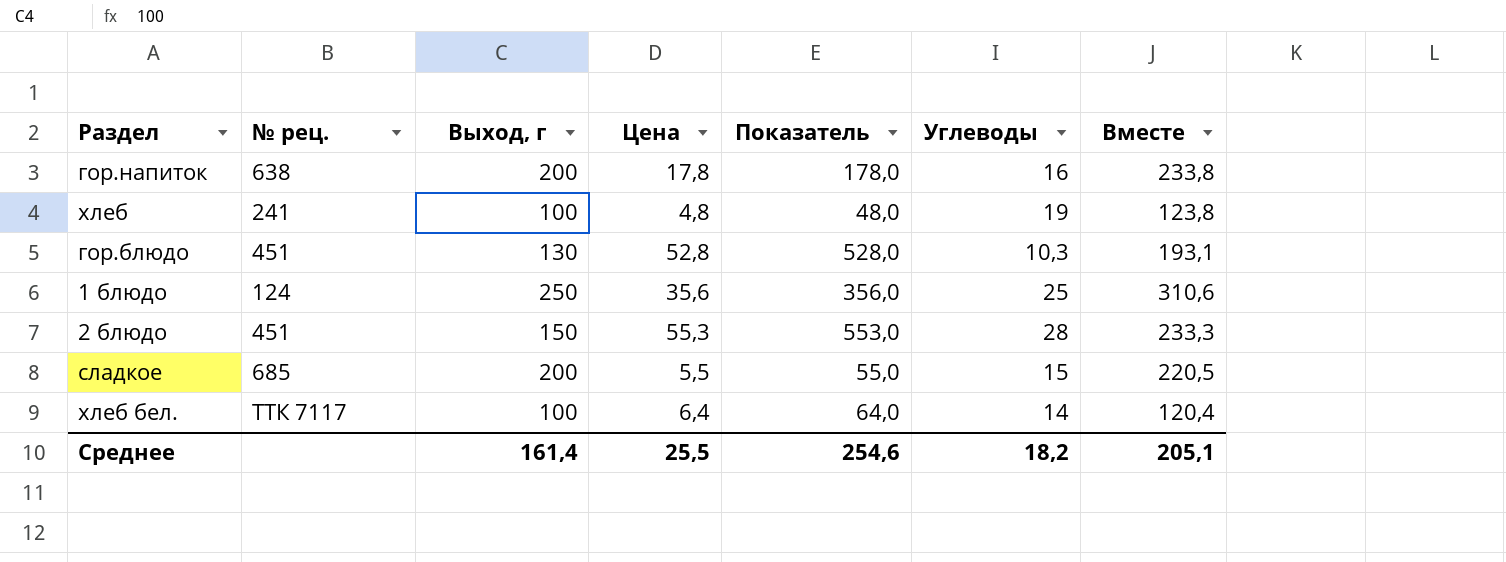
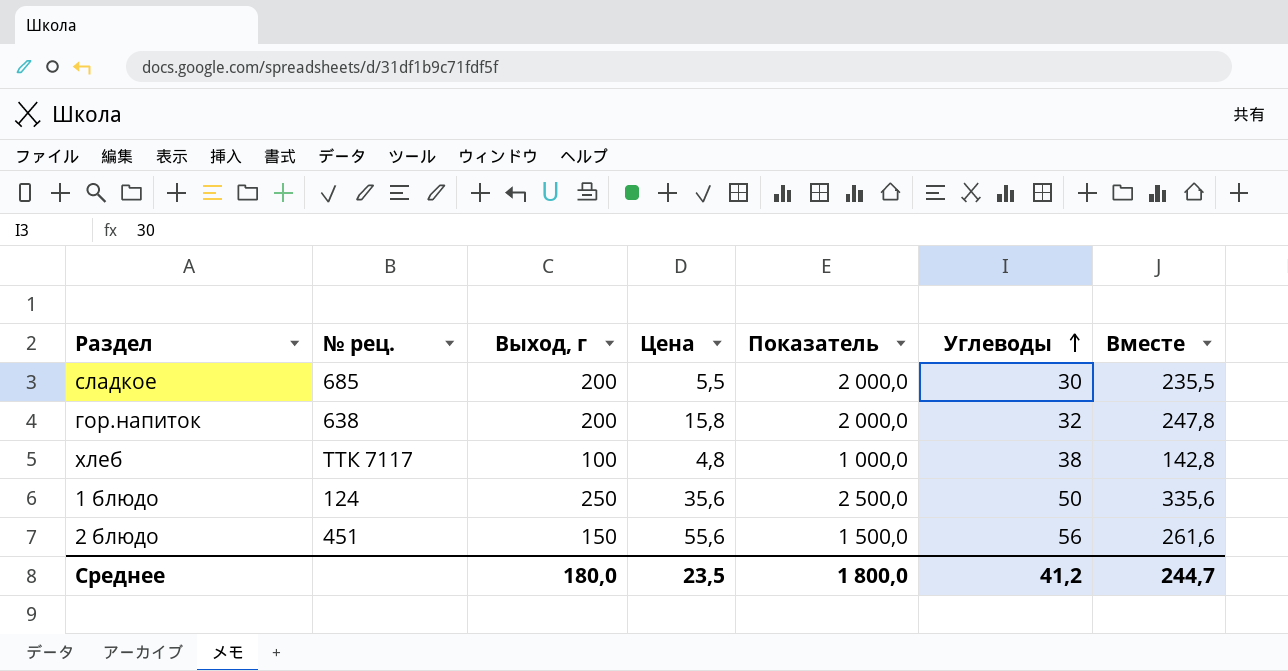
row order: none -> Углеводы ascending
column Показатель | formula: [Цена] * 10 -> [Выход, г] * 10
row гор.блюдо: 451 | 130 | 52,8 | 528,0 | 10,3 | 193,1 -> none
row хлеб бел.: ТТК 7117 | 100 | 6,4 | 64,0 | 14 | 120,4 -> none
сладкое | Углеводы: 15 -> 30
сладкое | Вместе: 220,5 -> 235,5
гор.напиток | Цена: 17,8 -> 15,8
гор.напиток | Углеводы: 16 -> 32
гор.напиток | Вместе: 233,8 -> 247,8
хлеб | № рец.: 241 -> ТТК 7117
хлеб | Углеводы: 19 -> 38
хлеб | Вместе: 123,8 -> 142,8
1 блюдо | Углеводы: 25 -> 50
1 блюдо | Вместе: 310,6 -> 335,6
2 блюдо | Цена: 55,3 -> 55,6
2 блюдо | Углеводы: 28 -> 56
2 блюдо | Вместе: 233,3 -> 261,6
Среднее | Выход, г: 161,4 -> 180,0
Среднее | Цена: 25,5 -> 23,5
Среднее | Показатель: 254,6 -> 1 800,0
Среднее | Углеводы: 18,2 -> 41,2
Среднее | Вместе: 205,1 -> 244,7

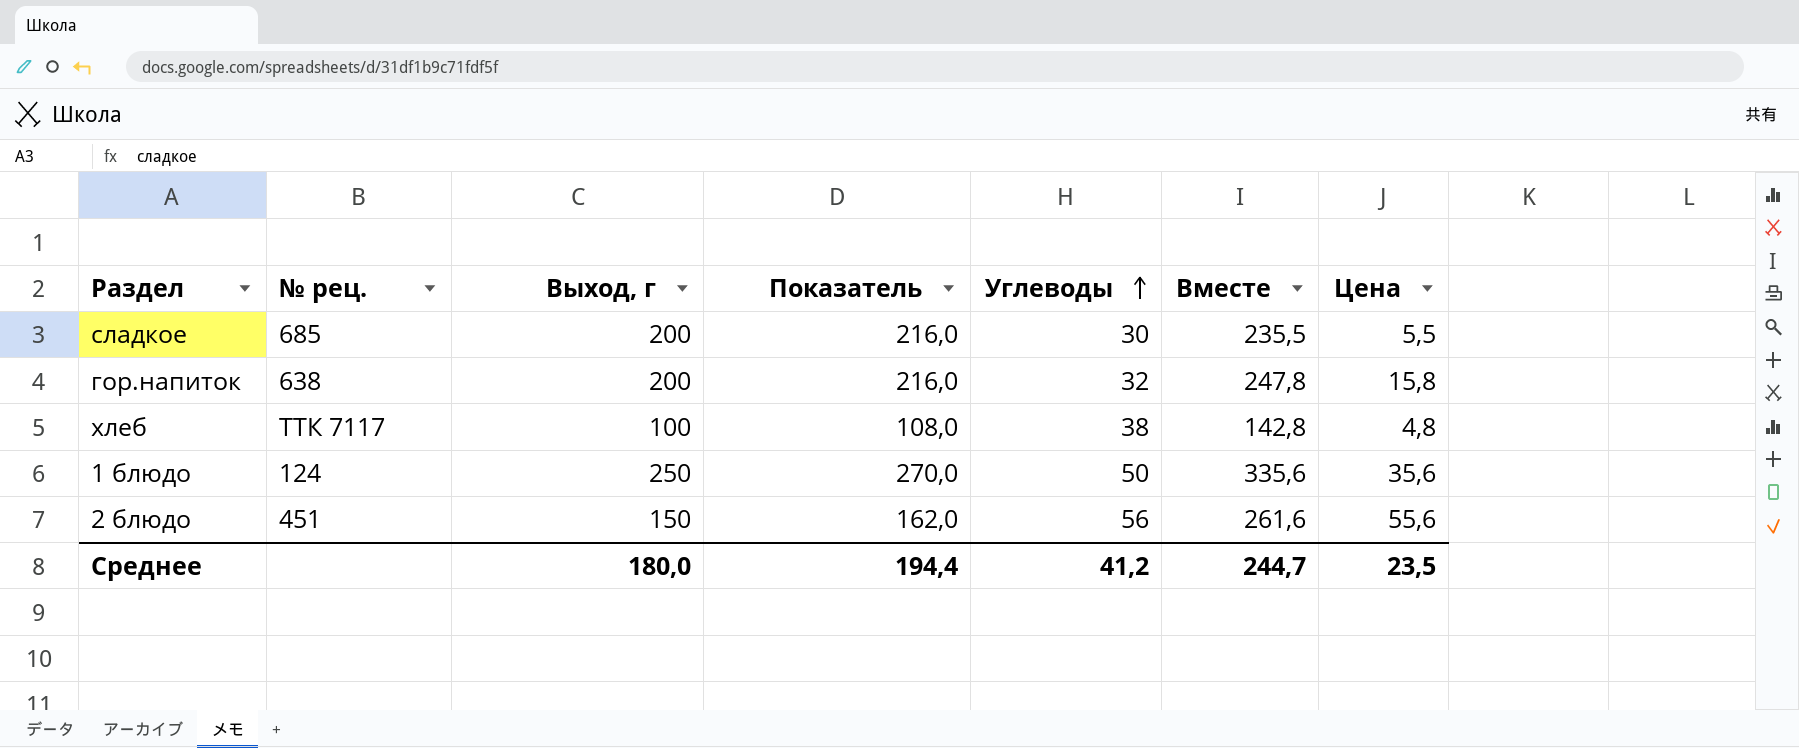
column Показатель | formula: [Выход, г] * 10 -> [Выход, г] * 1,08
column Цена | position: 4 -> 7
Среднее | Показатель: 1 800,0 -> 194,4

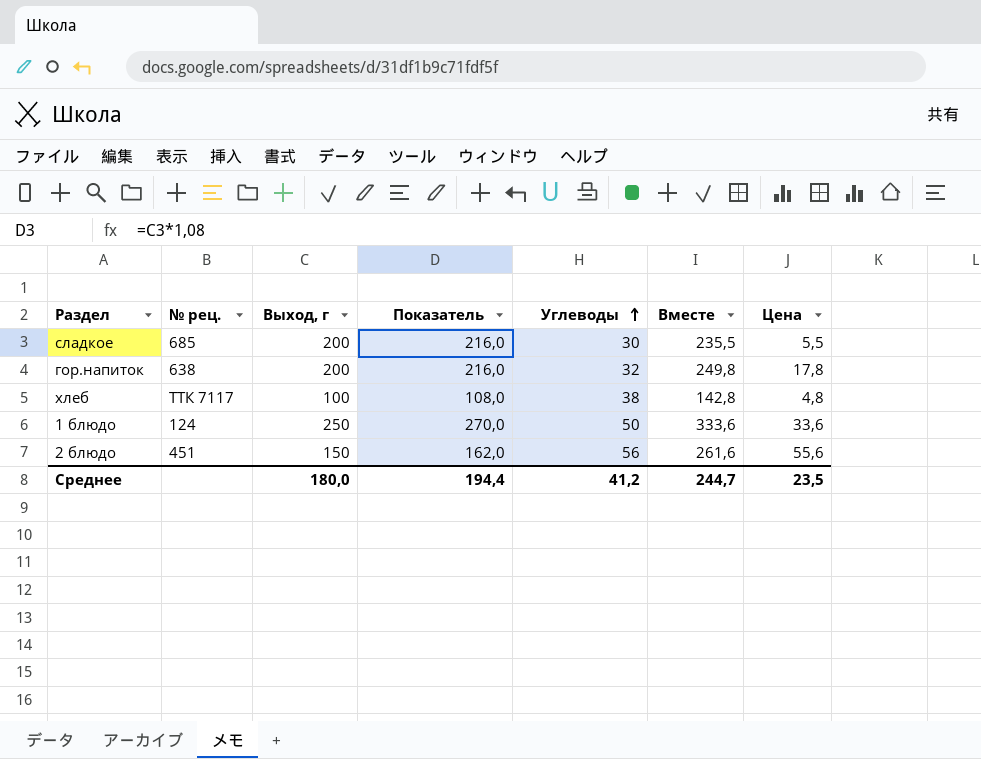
гор.напиток | Вместе: 247,8 -> 249,8
гор.напиток | Цена: 15,8 -> 17,8
1 блюдо | Вместе: 335,6 -> 333,6
1 блюдо | Цена: 35,6 -> 33,6

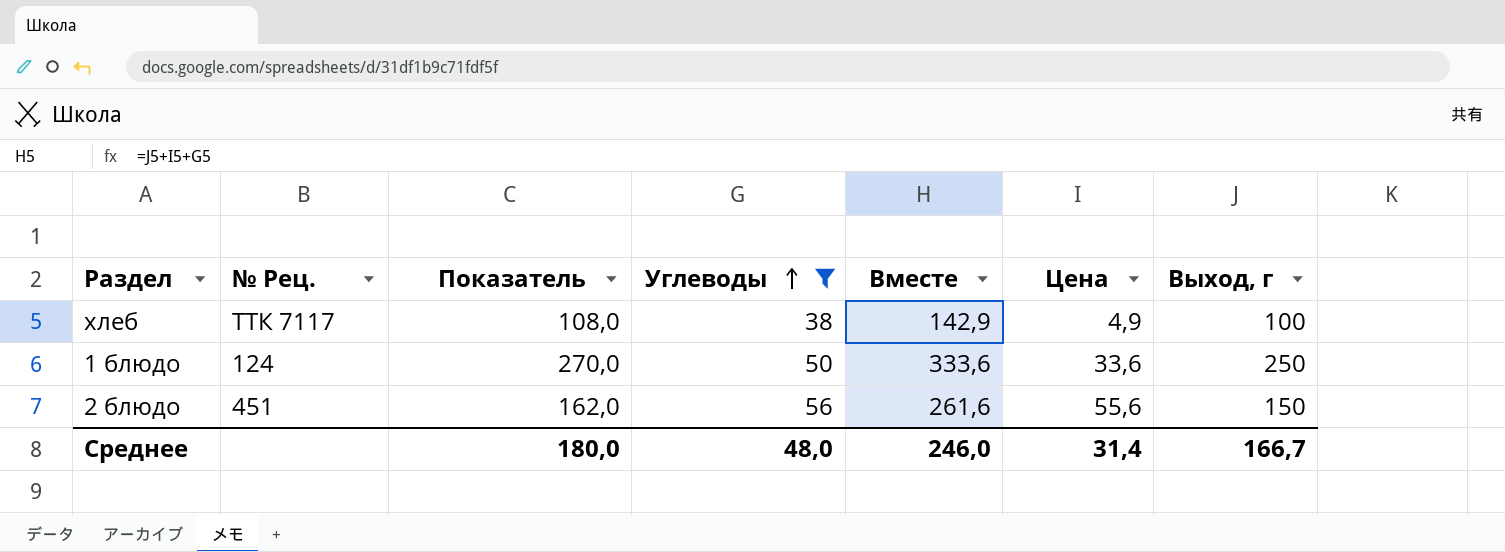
filter: none -> Углеводы >= 38
column name: № рец. -> № Рец.
column Выход, г | position: 3 -> 7
хлеб | Вместе: 142,8 -> 142,9
хлеб | Цена: 4,8 -> 4,9
Среднее | Показатель: 194,4 -> 180,0
Среднее | Углеводы: 41,2 -> 48,0
Среднее | Вместе: 244,7 -> 246,0
Среднее | Цена: 23,5 -> 31,4
Среднее | Выход, г: 180,0 -> 166,7

